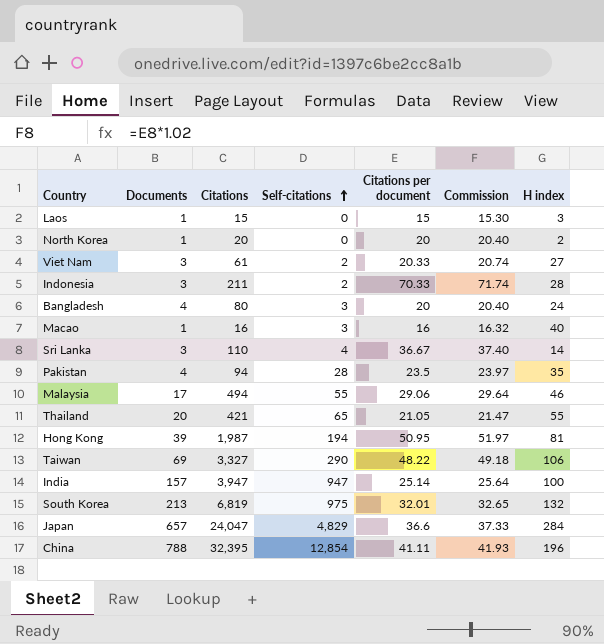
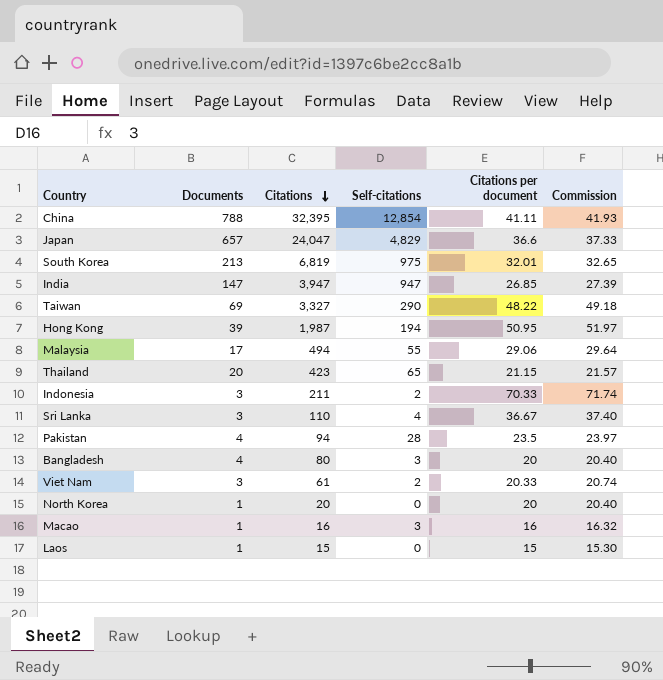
row order: Self-citations ascending -> Citations descending
column H index | position: 7 -> none
India | Documents: 157 -> 147
India | Citations per document: 25.14 -> 26.85
India | Commission: 25.64 -> 27.39
Thailand | Citations: 421 -> 423
Thailand | Citations per document: 21.05 -> 21.15
Thailand | Commission: 21.47 -> 21.57

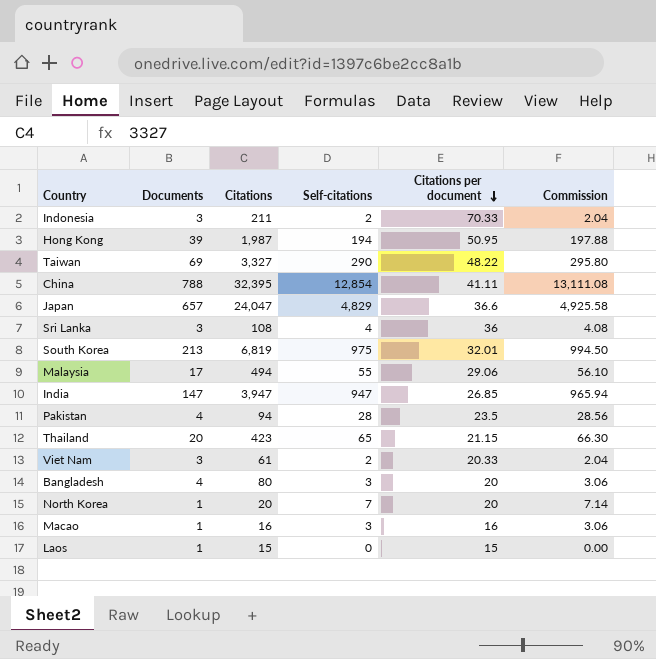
row order: Citations descending -> Citations per document descending
column Commission | formula: [Citations per document] * 1.02 -> [Self-citations] * 1.02
Sri Lanka | Citations: 110 -> 108
Sri Lanka | Citations per document: 36.67 -> 36
North Korea | Self-citations: 0 -> 7

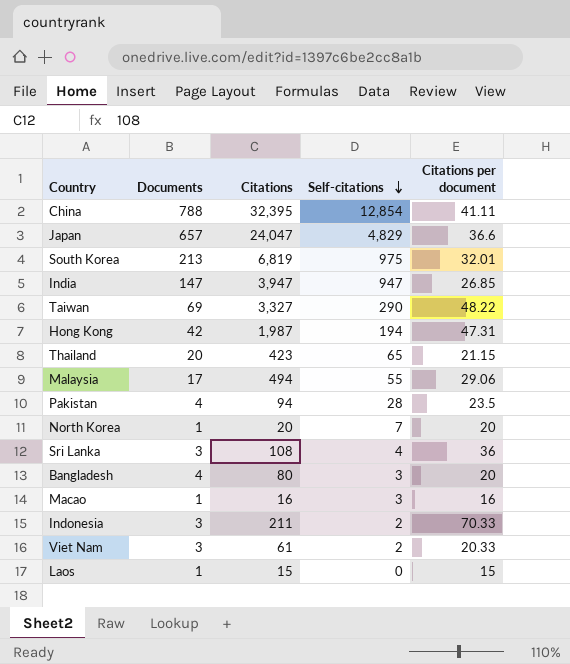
row order: Citations per document descending -> Self-citations descending
column Commission | formula: [Self-citations] * 1.02 -> none
Hong Kong | Documents: 39 -> 42
Hong Kong | Citations per document: 50.95 -> 47.31

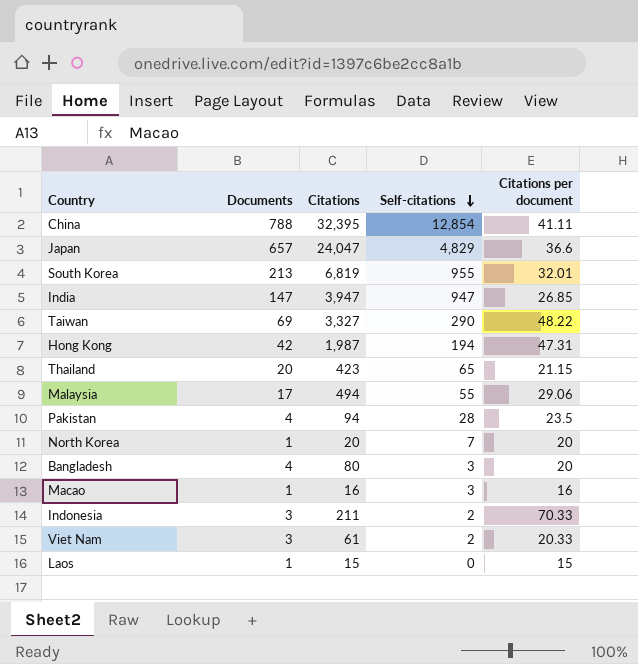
row Sri Lanka: 3 | 108 | 4 | 36 -> none
South Korea | Self-citations: 975 -> 955

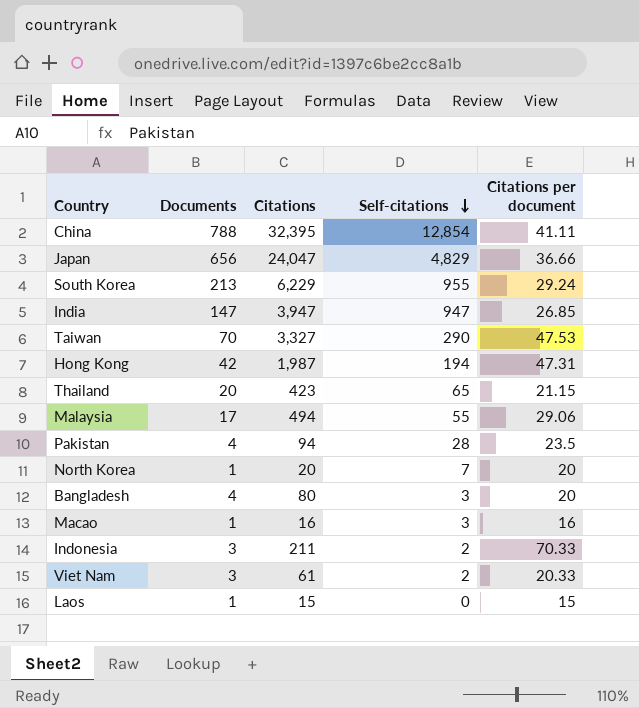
Japan | Documents: 657 -> 656
Japan | Citations per document: 36.6 -> 36.66
South Korea | Citations: 6,819 -> 6,229
South Korea | Citations per document: 32.01 -> 29.24
Taiwan | Documents: 69 -> 70
Taiwan | Citations per document: 48.22 -> 47.53

